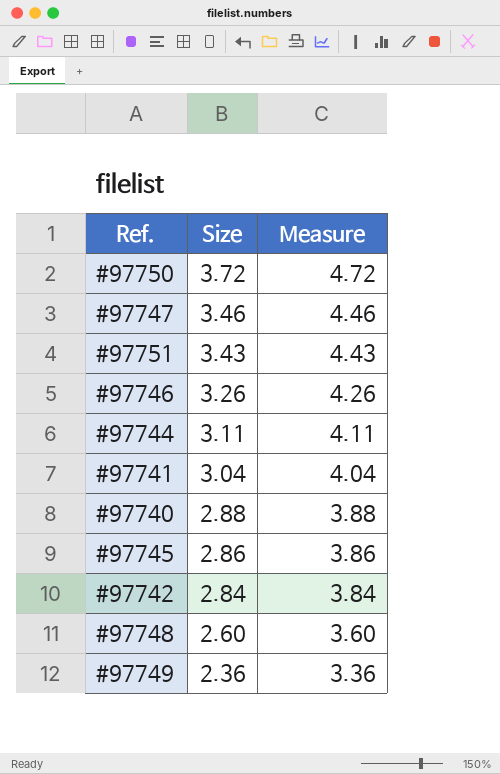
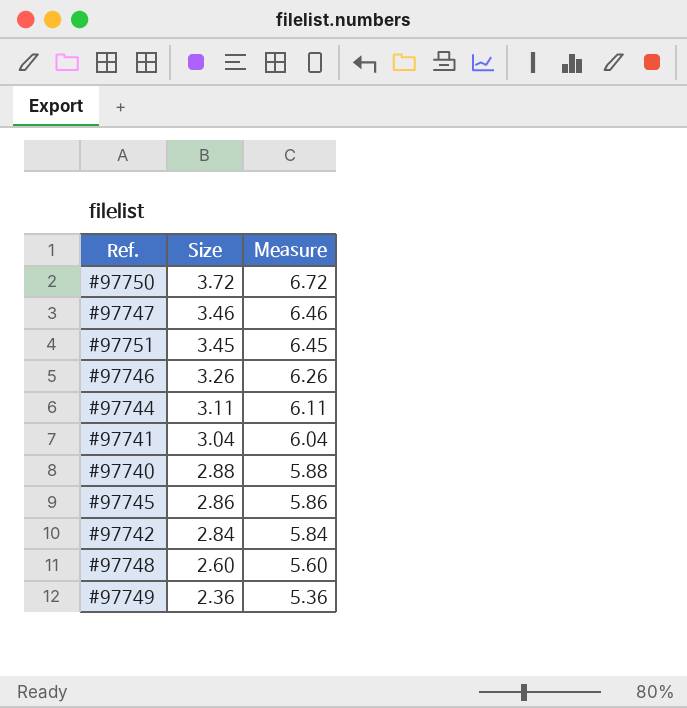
column Measure | formula: [Size] + 1 -> [Size] + 3
#97751 | Size: 3.43 -> 3.45

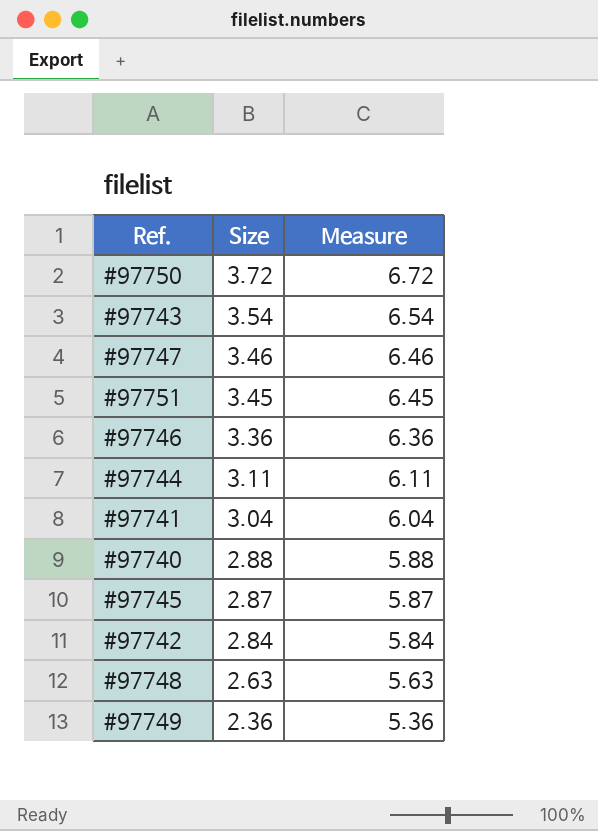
row #97743: none -> 3.54 | 6.54
#97746 | Size: 3.26 -> 3.36
#97746 | Measure: 6.26 -> 6.36
#97745 | Size: 2.86 -> 2.87
#97745 | Measure: 5.86 -> 5.87
#97748 | Size: 2.60 -> 2.63
#97748 | Measure: 5.60 -> 5.63

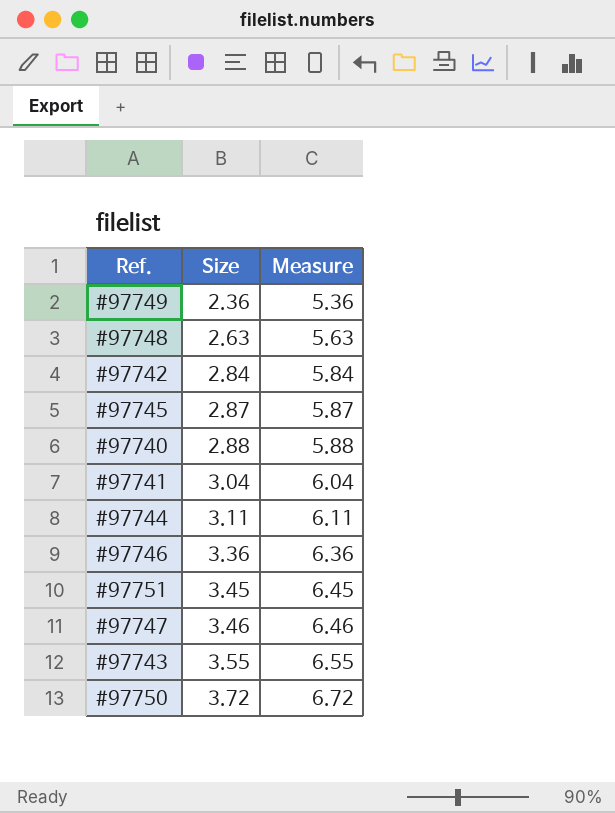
row order: Size descending -> Size ascending
#97743 | Size: 3.54 -> 3.55
#97743 | Measure: 6.54 -> 6.55

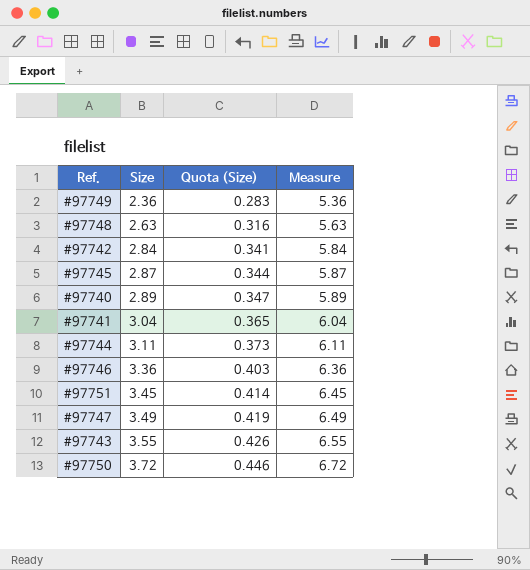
column Quota (Size) | formula: none -> [Size] * 0.12
#97740 | Size: 2.88 -> 2.89
#97740 | Measure: 5.88 -> 5.89
#97747 | Size: 3.46 -> 3.49
#97747 | Measure: 6.46 -> 6.49

